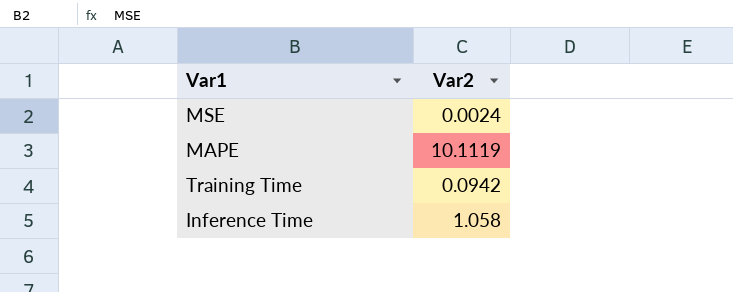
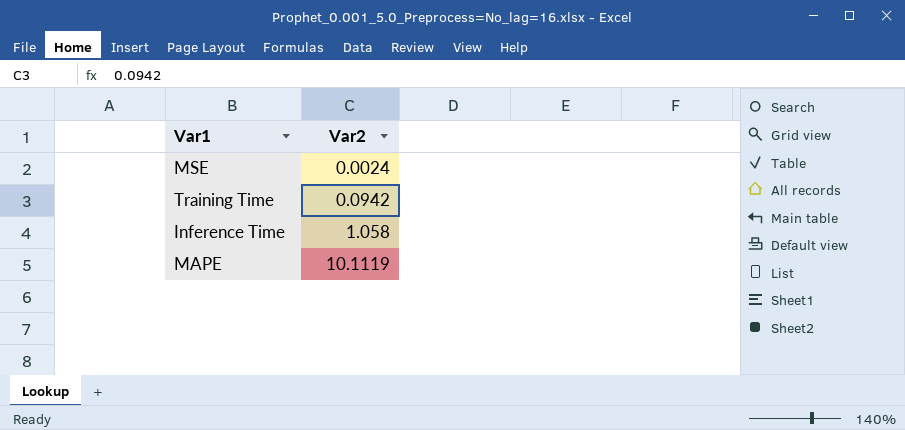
row order: none -> Var2 ascending

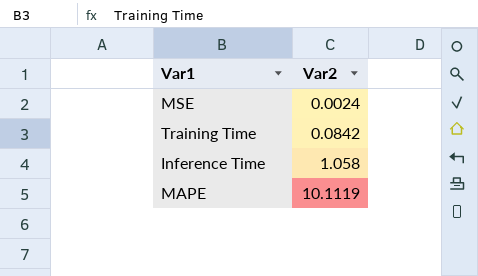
Training Time | Var2: 0.0942 -> 0.0842

